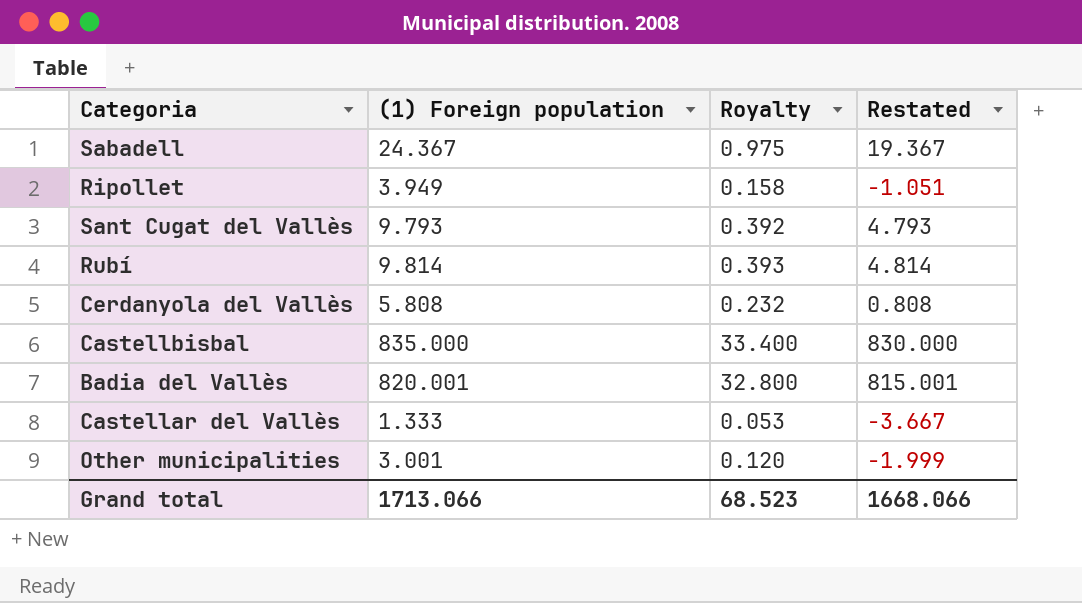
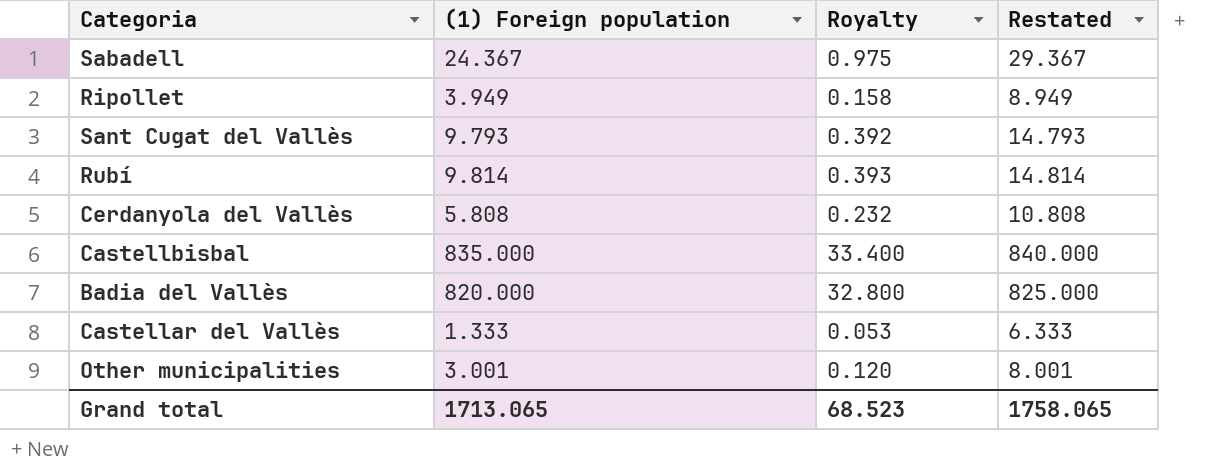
column Restated | formula: [(1) Foreign population] - 5 -> [(1) Foreign population] + 5
Badia del Vallès | (1) Foreign population: 820.001 -> 820.000
Grand total | (1) Foreign population: 1713.066 -> 1713.065
Grand total | Restated: 1668.066 -> 1758.065

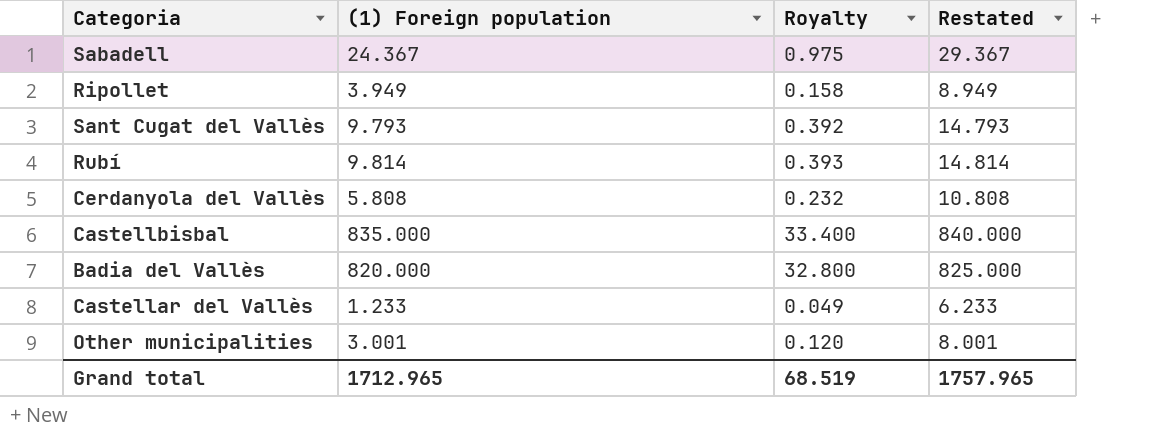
Castellar del Vallès | (1) Foreign population: 1.333 -> 1.233
Castellar del Vallès | Royalty: 0.053 -> 0.049
Castellar del Vallès | Restated: 6.333 -> 6.233
Grand total | (1) Foreign population: 1713.065 -> 1712.965
Grand total | Royalty: 68.523 -> 68.519
Grand total | Restated: 1758.065 -> 1757.965

